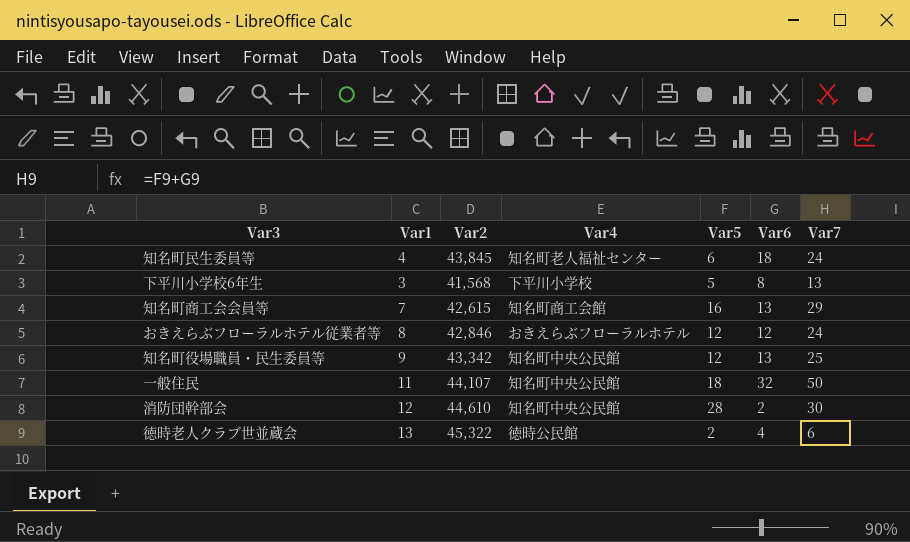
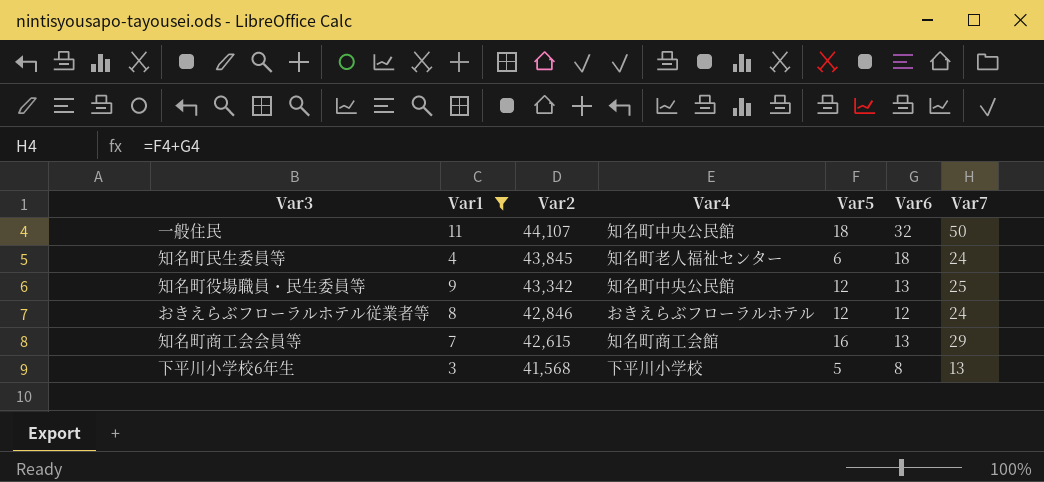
filter: none -> Var1 <= 11
row order: none -> Var2 descending

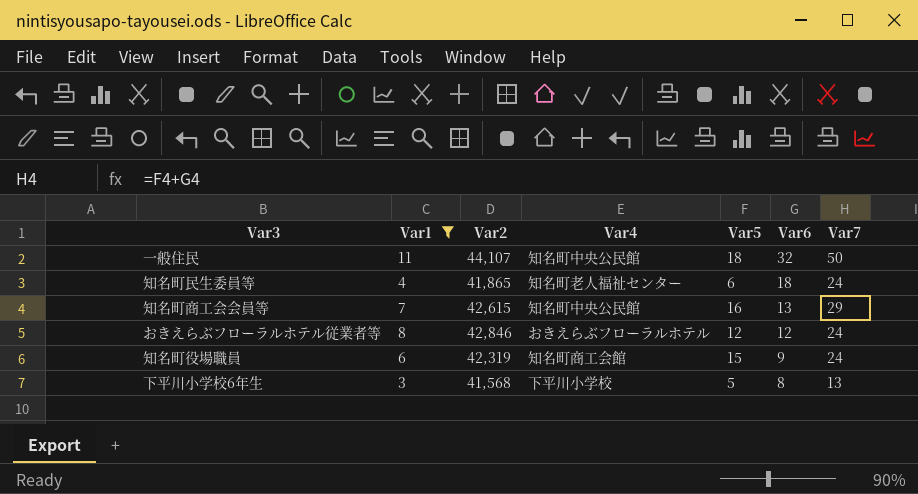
row order: Var2 descending -> Var6 descending
row 知名町役場職員・民生委員等: 9 | 43,342 | 知名町中央公民館 | 12 | 13 | 25 -> none
知名町民生委員等 | Var2: 43,845 -> 41,865
知名町商工会会員等 | Var4: 知名町商工会館 -> 知名町中央公民館
row 知名町役場職員: none -> 6 | 42,319 | 知名町商工会館 | 15 | 9 | 24

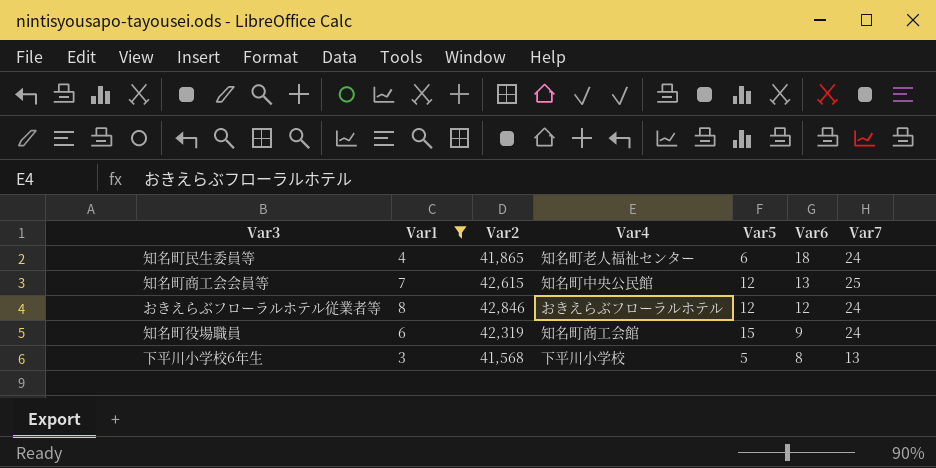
row 一般住民: 11 | 44,107 | 知名町中央公民館 | 18 | 32 | 50 -> none
知名町商工会会員等 | Var5: 16 -> 12
知名町商工会会員等 | Var7: 29 -> 25

